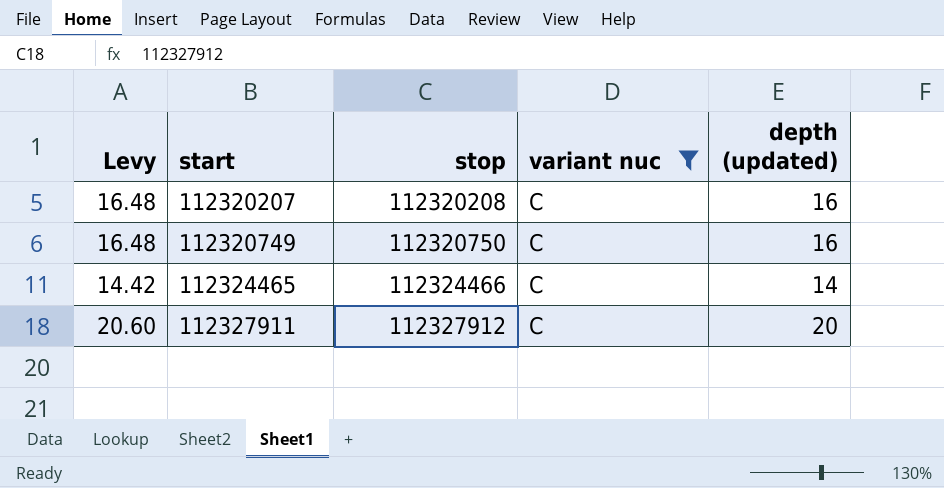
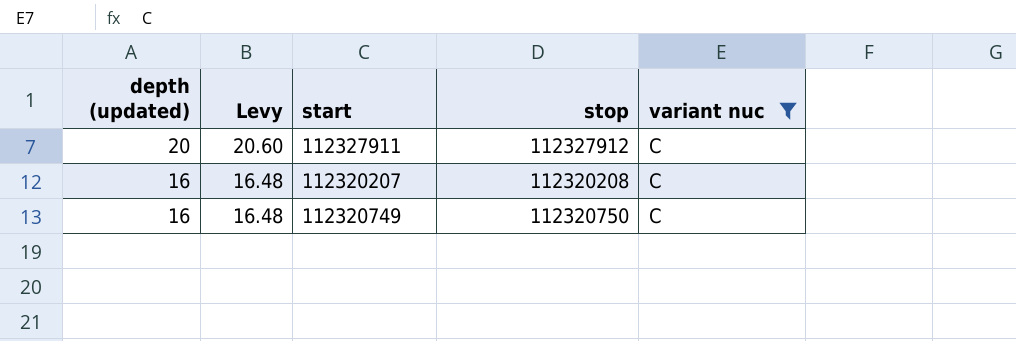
row order: start ascending -> depth (updated) descending
column depth (updated) | position: 5 -> 1
row 112324465: 14.42 | 112324466 | C | 14 -> none

